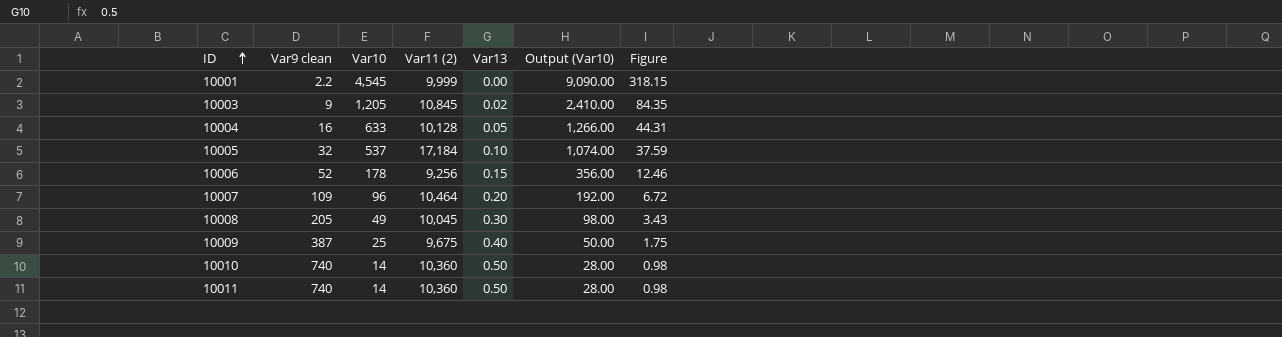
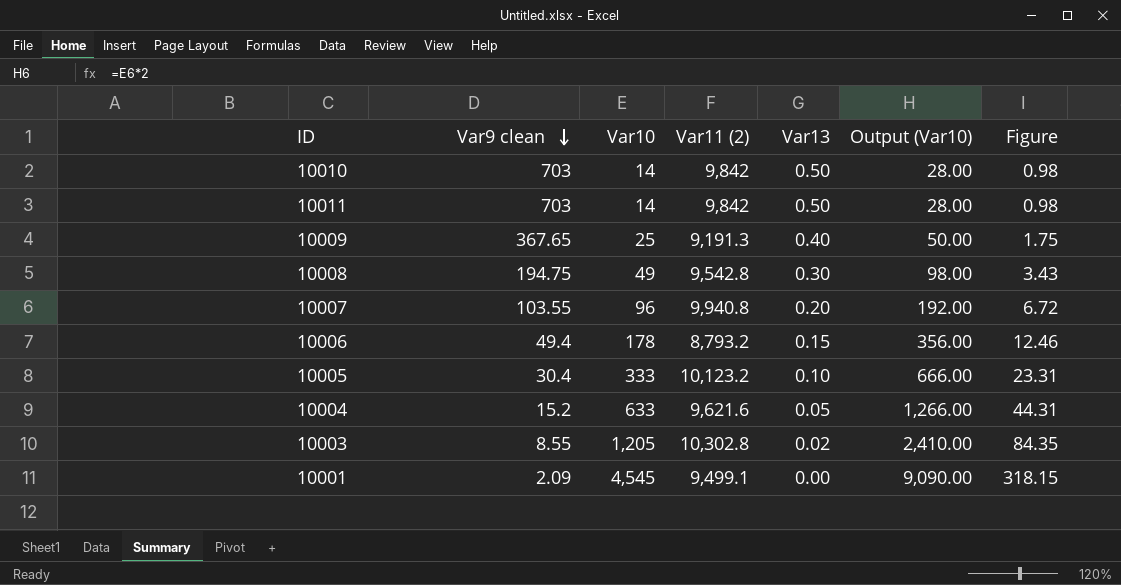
row order: ID ascending -> Var9 clean descending
10010 | Var9 clean: 740 -> 703
10010 | Var11 (2): 10,360 -> 9,842
10011 | Var9 clean: 740 -> 703
10011 | Var11 (2): 10,360 -> 9,842
10009 | Var9 clean: 387 -> 367.65
10009 | Var11 (2): 9,675 -> 9,191.3
10008 | Var9 clean: 205 -> 194.75
10008 | Var11 (2): 10,045 -> 9,542.8
10007 | Var9 clean: 109 -> 103.55
10007 | Var11 (2): 10,464 -> 9,940.8
10006 | Var9 clean: 52 -> 49.4
10006 | Var11 (2): 9,256 -> 8,793.2
10005 | Var9 clean: 32 -> 30.4
10005 | Var10: 537 -> 333
10005 | Var11 (2): 17,184 -> 10,123.2
10005 | Output (Var10): 1,074.00 -> 666.00
10005 | Figure: 37.59 -> 23.31
10004 | Var9 clean: 16 -> 15.2
10004 | Var11 (2): 10,128 -> 9,621.6
10003 | Var9 clean: 9 -> 8.55
10003 | Var11 (2): 10,845 -> 10,302.8
10001 | Var9 clean: 2.2 -> 2.09
10001 | Var11 (2): 9,999 -> 9,499.1

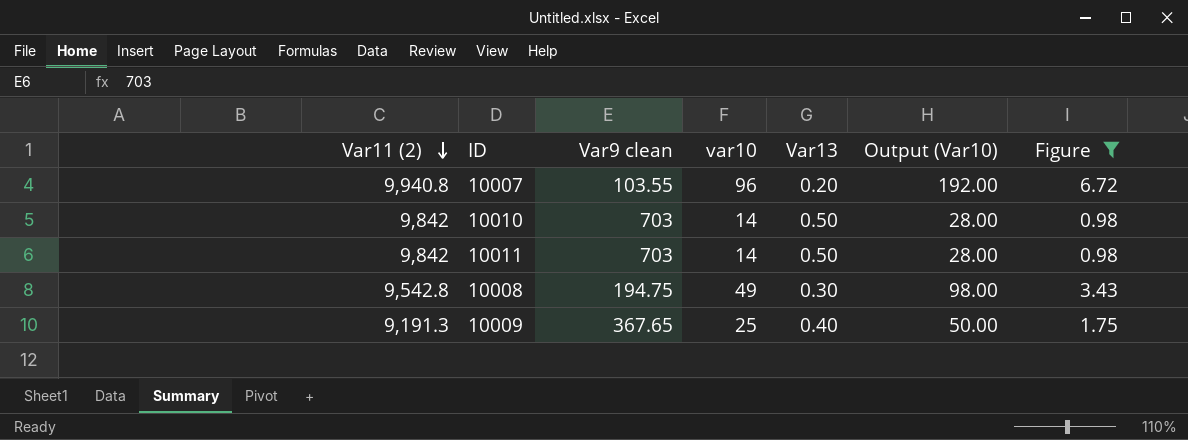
filter: none -> Figure <= 6.72
row order: Var9 clean descending -> Var11 (2) descending
column Var11 (2) | position: 4 -> 1
column name: Var10 -> var10

